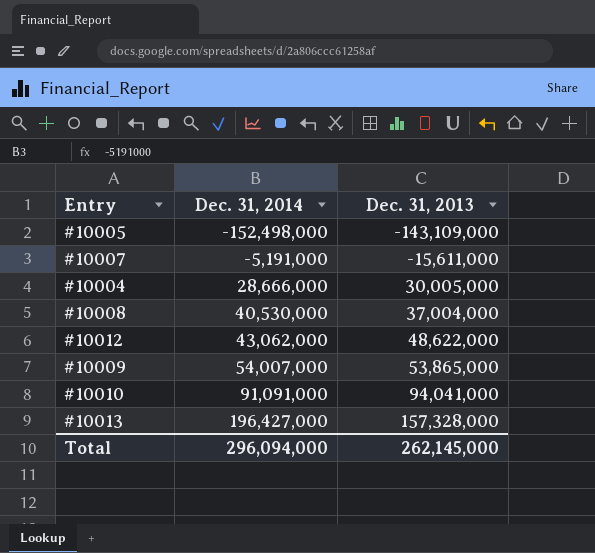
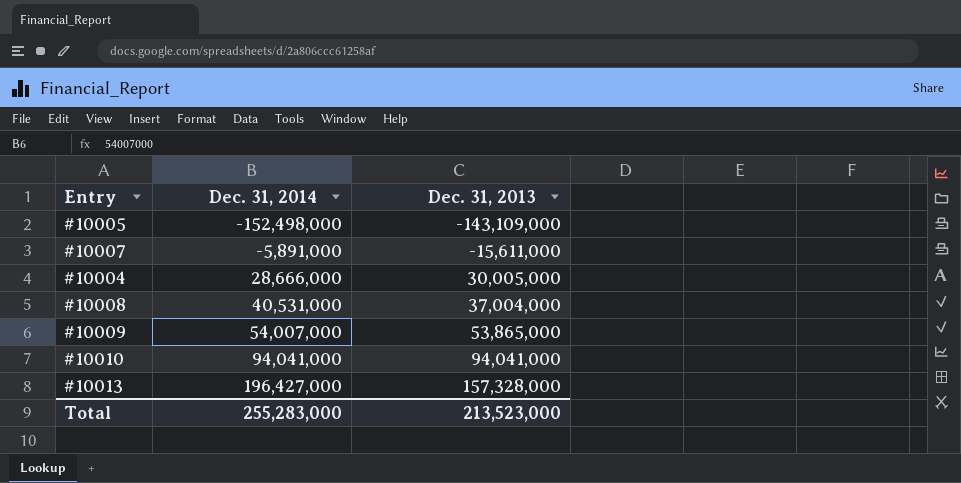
row #10012: 43,062,000 | 48,622,000 -> none
#10007 | Dec. 31, 2014: -5,191,000 -> -5,891,000
#10008 | Dec. 31, 2014: 40,530,000 -> 40,531,000
#10010 | Dec. 31, 2014: 91,091,000 -> 94,041,000
Total | Dec. 31, 2014: 296,094,000 -> 255,283,000
Total | Dec. 31, 2013: 262,145,000 -> 213,523,000

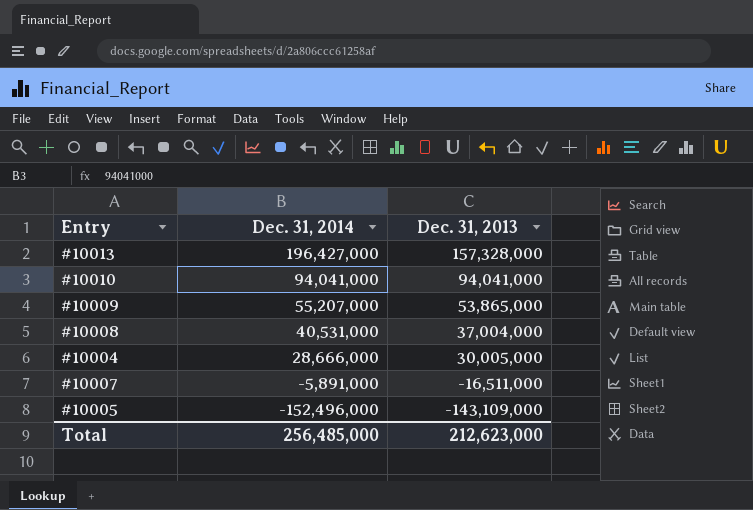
row order: Dec. 31, 2014 ascending -> Dec. 31, 2014 descending
#10009 | Dec. 31, 2014: 54,007,000 -> 55,207,000
#10007 | Dec. 31, 2013: -15,611,000 -> -16,511,000
#10005 | Dec. 31, 2014: -152,498,000 -> -152,496,000
Total | Dec. 31, 2014: 255,283,000 -> 256,485,000
Total | Dec. 31, 2013: 213,523,000 -> 212,623,000

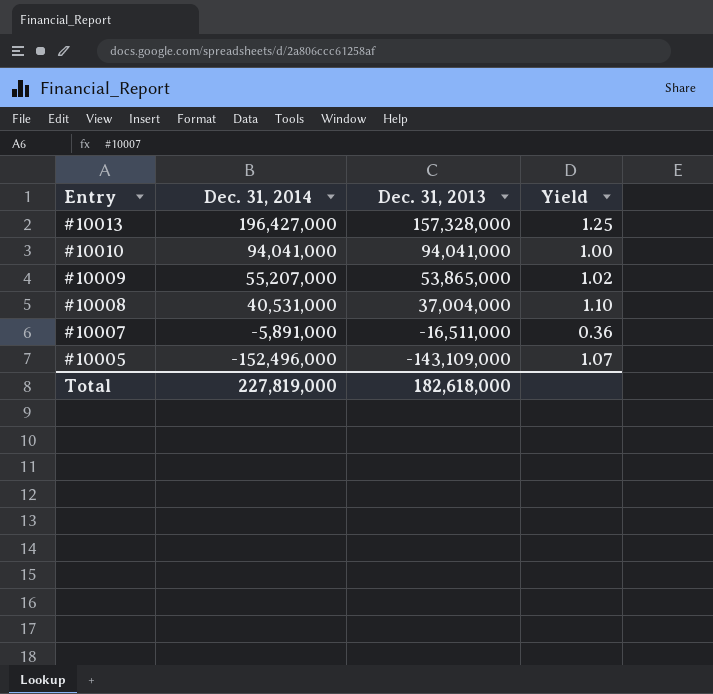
column Yield | formula: none -> [Dec. 31, 2014] / [Dec. 31, 2013]
row #10004: 28,666,000 | 30,005,000 -> none
Total | Dec. 31, 2014: 256,485,000 -> 227,819,000
Total | Dec. 31, 2013: 212,623,000 -> 182,618,000

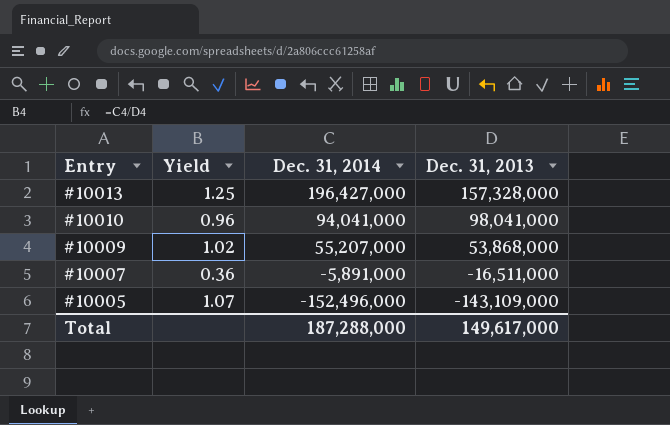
column Yield | position: 4 -> 2
row #10008: 40,531,000 | 37,004,000 | 1.10 -> none
#10010 | Yield: 1.00 -> 0.96
#10010 | Dec. 31, 2013: 94,041,000 -> 98,041,000
#10009 | Dec. 31, 2013: 53,865,000 -> 53,868,000
Total | Dec. 31, 2014: 227,819,000 -> 187,288,000
Total | Dec. 31, 2013: 182,618,000 -> 149,617,000

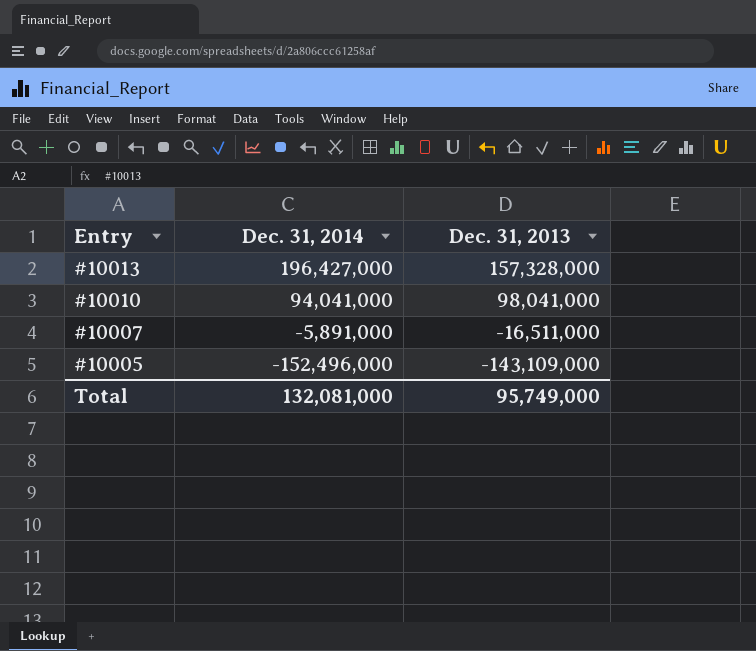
column Yield | formula: [Dec. 31, 2014] / [Dec. 31, 2013] -> none
row #10009: 1.02 | 55,207,000 | 53,868,000 -> none
Total | Dec. 31, 2014: 187,288,000 -> 132,081,000
Total | Dec. 31, 2013: 149,617,000 -> 95,749,000

